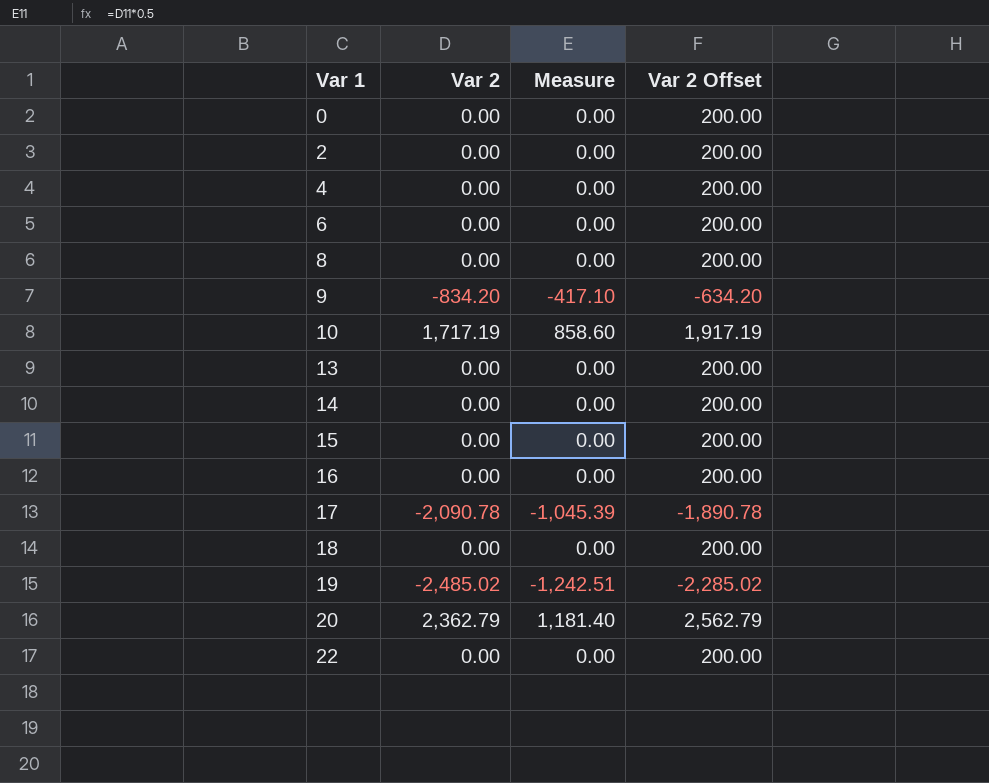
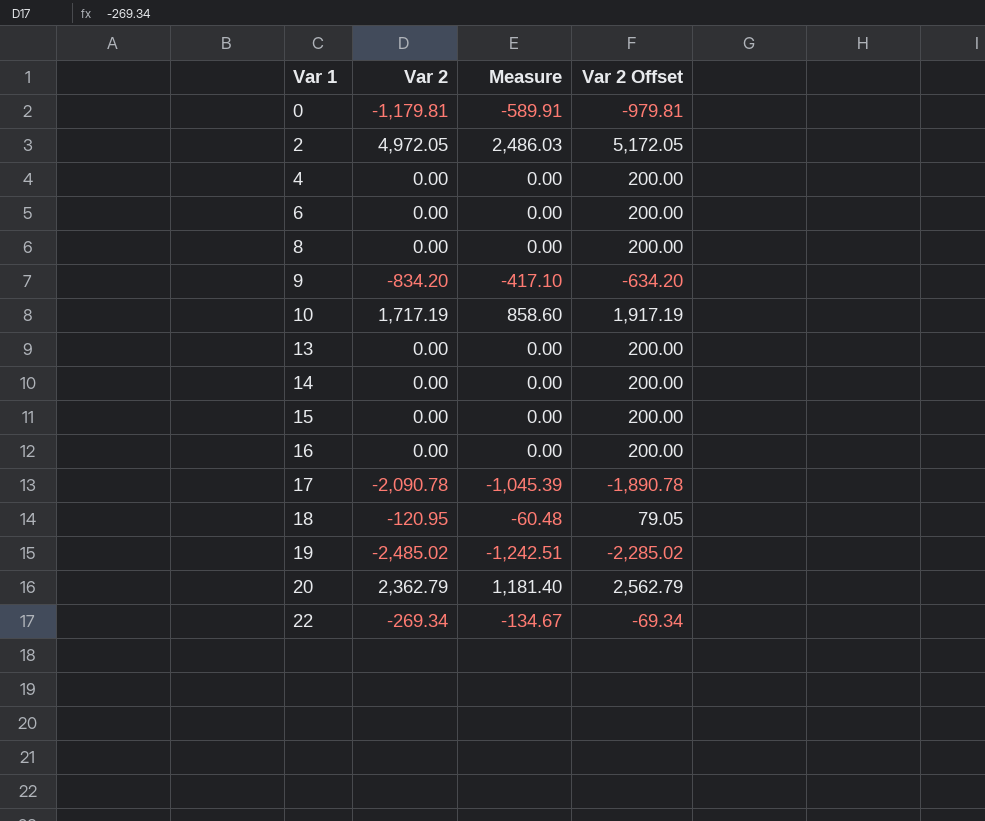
0 | Var 2: 0.00 -> -1,179.81
0 | Measure: 0.00 -> -589.91
0 | Var 2 Offset: 200.00 -> -979.81
2 | Var 2: 0.00 -> 4,972.05
2 | Measure: 0.00 -> 2,486.03
2 | Var 2 Offset: 200.00 -> 5,172.05
18 | Var 2: 0.00 -> -120.95
18 | Measure: 0.00 -> -60.48
18 | Var 2 Offset: 200.00 -> 79.05
22 | Var 2: 0.00 -> -269.34
22 | Measure: 0.00 -> -134.67
22 | Var 2 Offset: 200.00 -> -69.34

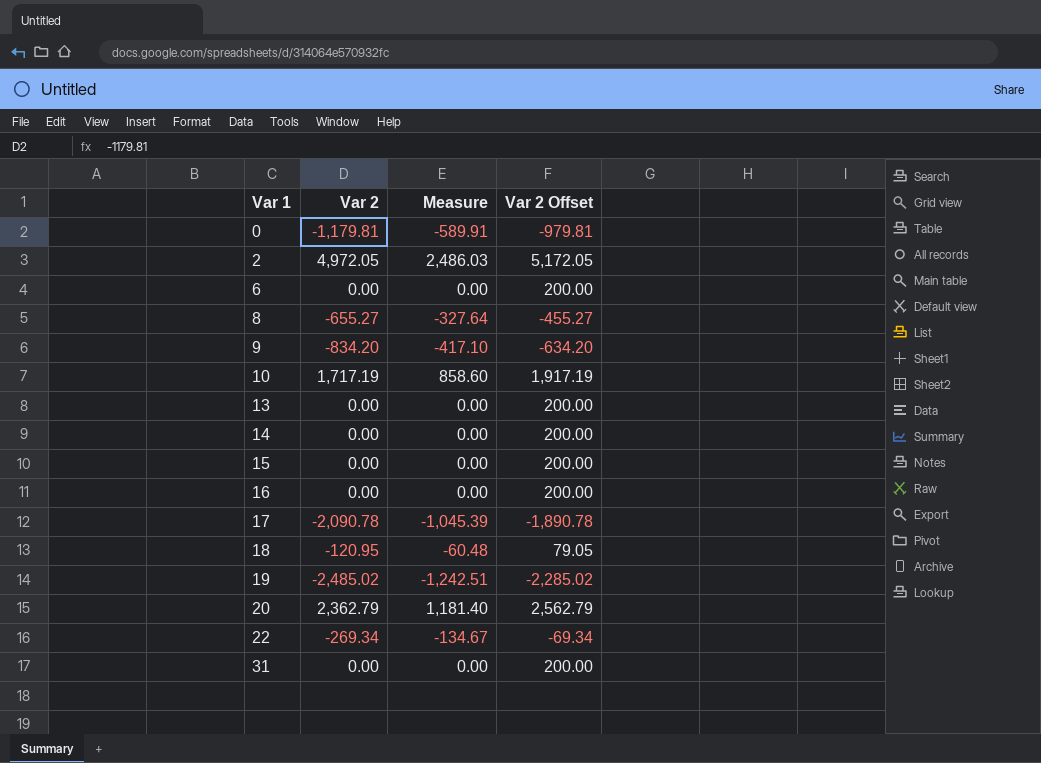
row 4: 0.00 | 0.00 | 200.00 -> none
8 | Var 2: 0.00 -> -655.27
8 | Measure: 0.00 -> -327.64
8 | Var 2 Offset: 200.00 -> -455.27
row 31: none -> 0.00 | 0.00 | 200.00

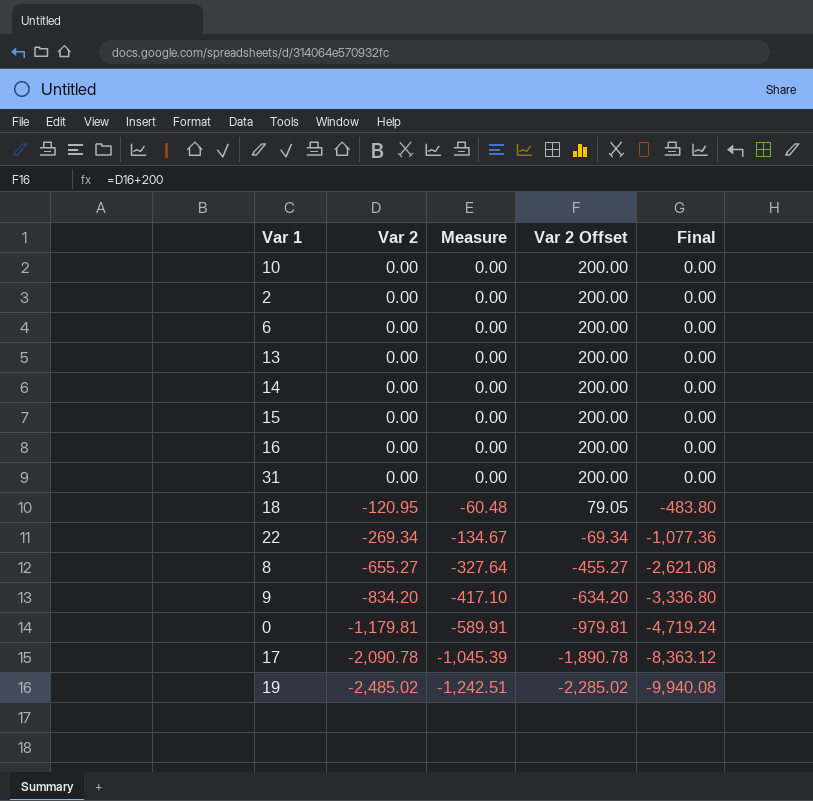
row order: Var 1 ascending -> Var 2 descending
column Final | formula: none -> [Var 2] * 4
row 20: 2,362.79 | 1,181.40 | 2,562.79 -> none
10 | Var 2: 1,717.19 -> 0.00
10 | Measure: 858.60 -> 0.00
10 | Var 2 Offset: 1,917.19 -> 200.00
2 | Var 2: 4,972.05 -> 0.00
2 | Measure: 2,486.03 -> 0.00
2 | Var 2 Offset: 5,172.05 -> 200.00

